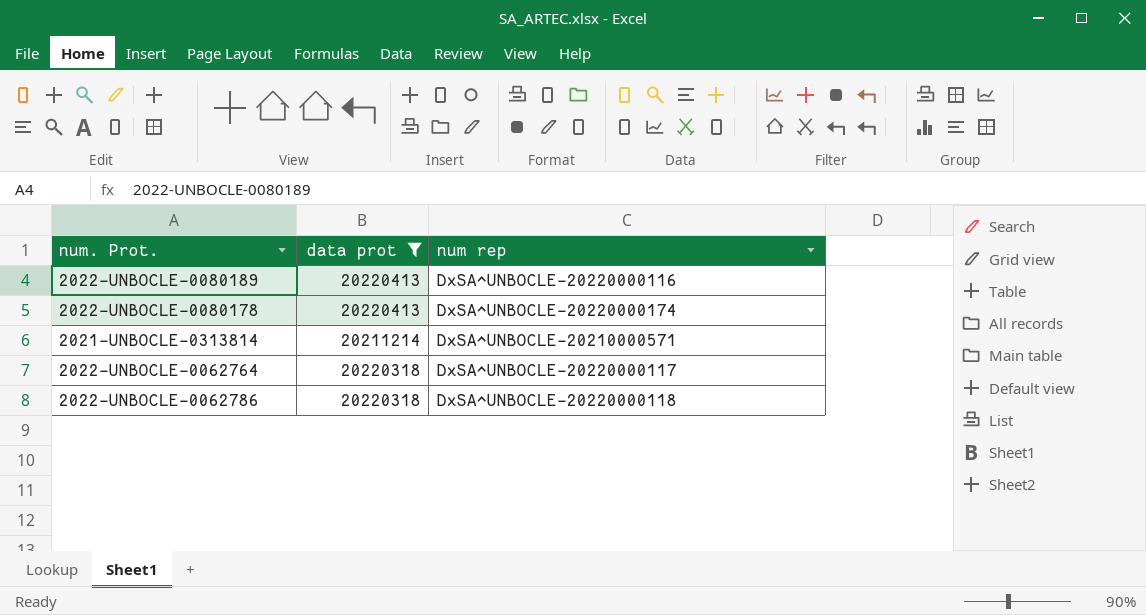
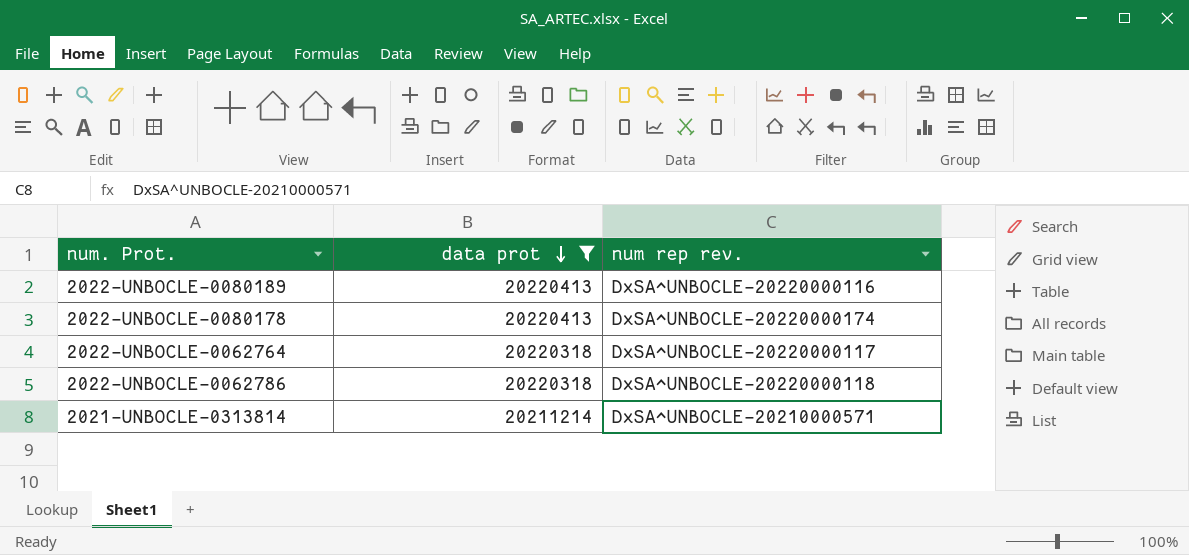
row order: none -> data prot descending
column name: num rep -> num rep rev.

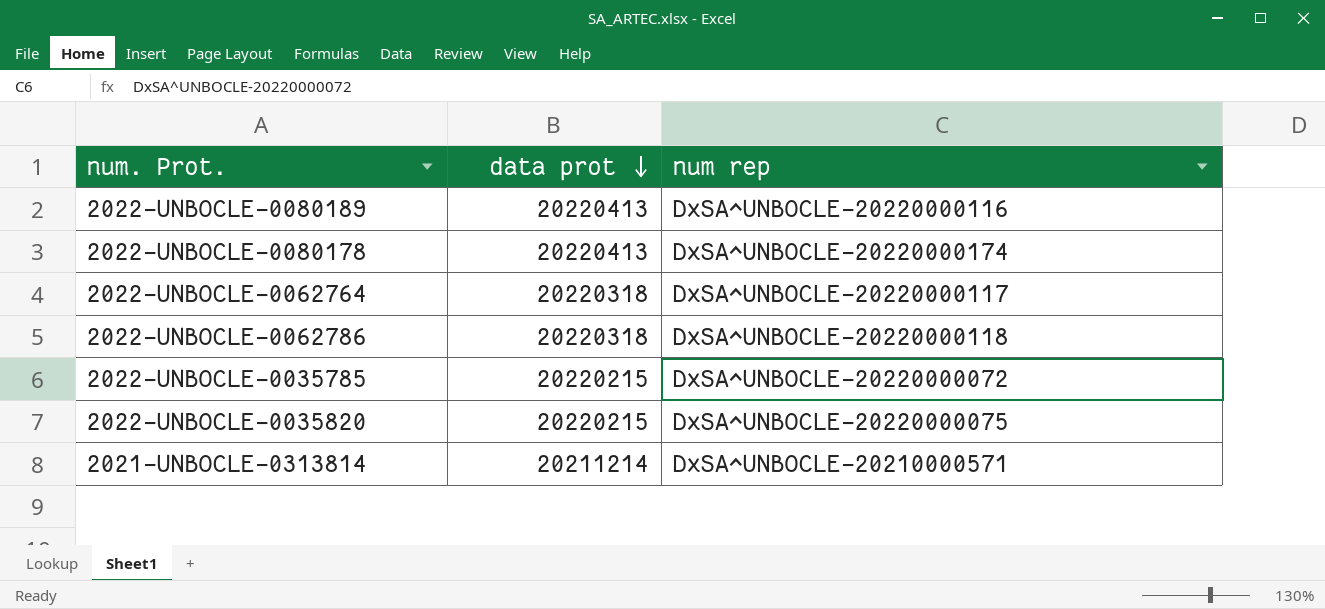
filter: data prot != 20220215 -> none
column name: num rep rev. -> num rep

